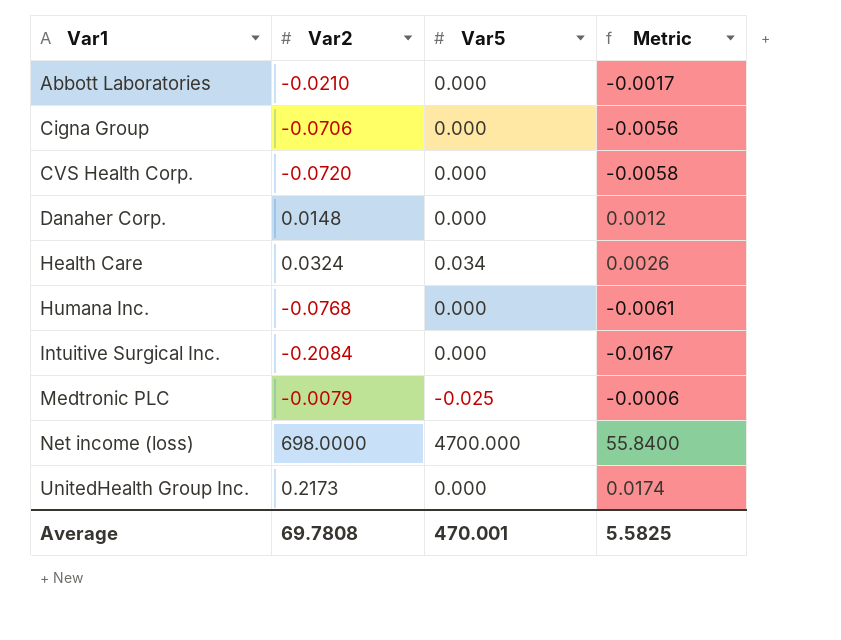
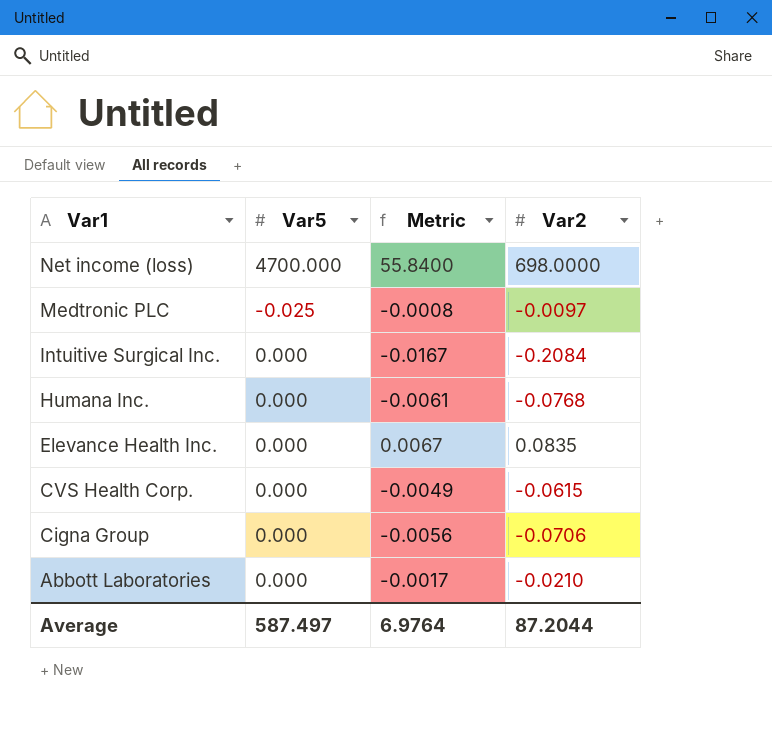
row order: Var1 ascending -> Var1 descending
column Var2 | position: 2 -> 4
row Danaher Corp.: 0.0148 | 0.000 | 0.0012 -> none
row Health Care: 0.0324 | 0.034 | 0.0026 -> none
row UnitedHealth Group Inc.: 0.2173 | 0.000 | 0.0174 -> none
Medtronic PLC | Metric: -0.0006 -> -0.0008
Medtronic PLC | Var2: -0.0079 -> -0.0097
row Elevance Health Inc.: none -> 0.000 | 0.0067 | 0.0835
CVS Health Corp. | Metric: -0.0058 -> -0.0049
CVS Health Corp. | Var2: -0.0720 -> -0.0615
Average | Var5: 470.001 -> 587.497
Average | Metric: 5.5825 -> 6.9764
Average | Var2: 69.7808 -> 87.2044

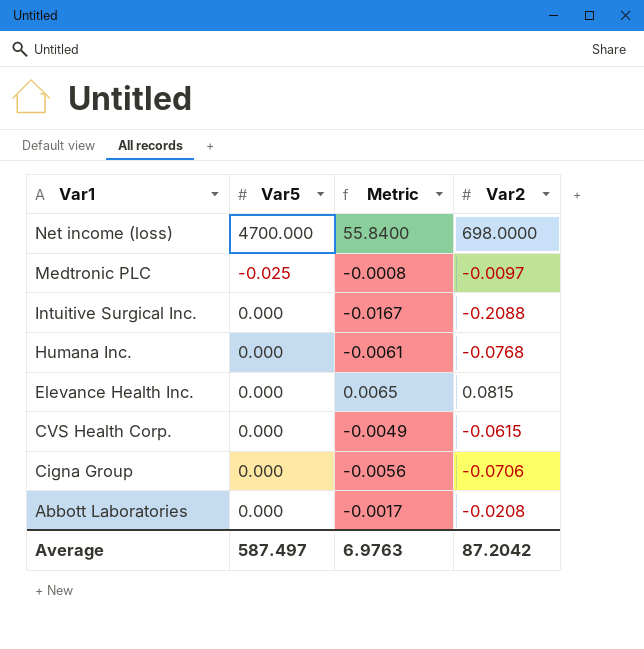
Intuitive Surgical Inc. | Var2: -0.2084 -> -0.2088
Elevance Health Inc. | Metric: 0.0067 -> 0.0065
Elevance Health Inc. | Var2: 0.0835 -> 0.0815
Abbott Laboratories | Var2: -0.0210 -> -0.0208
Average | Metric: 6.9764 -> 6.9763
Average | Var2: 87.2044 -> 87.2042

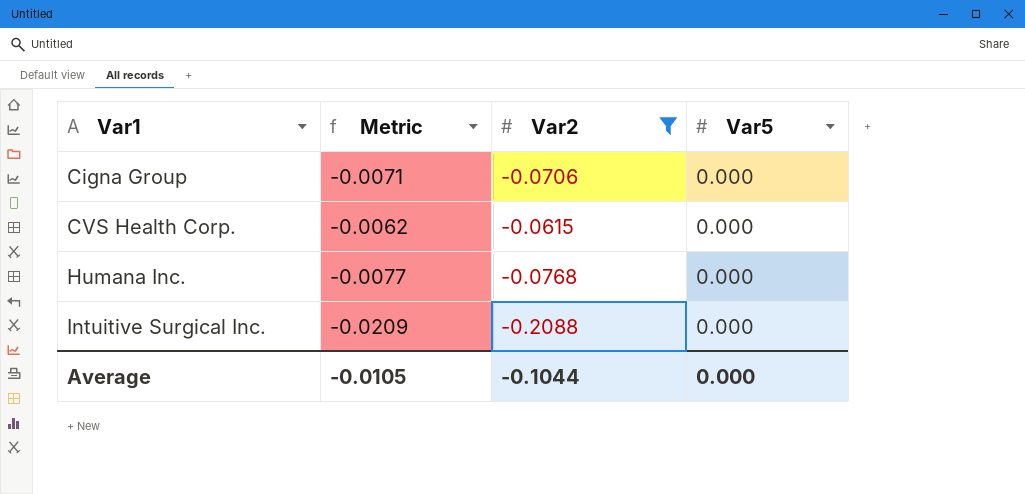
filter: none -> Var2 <= -0.0615
row order: Var1 descending -> Var1 ascending
column Metric | formula: [Var2] * 0.08 -> [Var2] * 0.1
column Var5 | position: 2 -> 4
Average | Metric: 6.9763 -> -0.0105
Average | Var2: 87.2042 -> -0.1044
Average | Var5: 587.497 -> 0.000

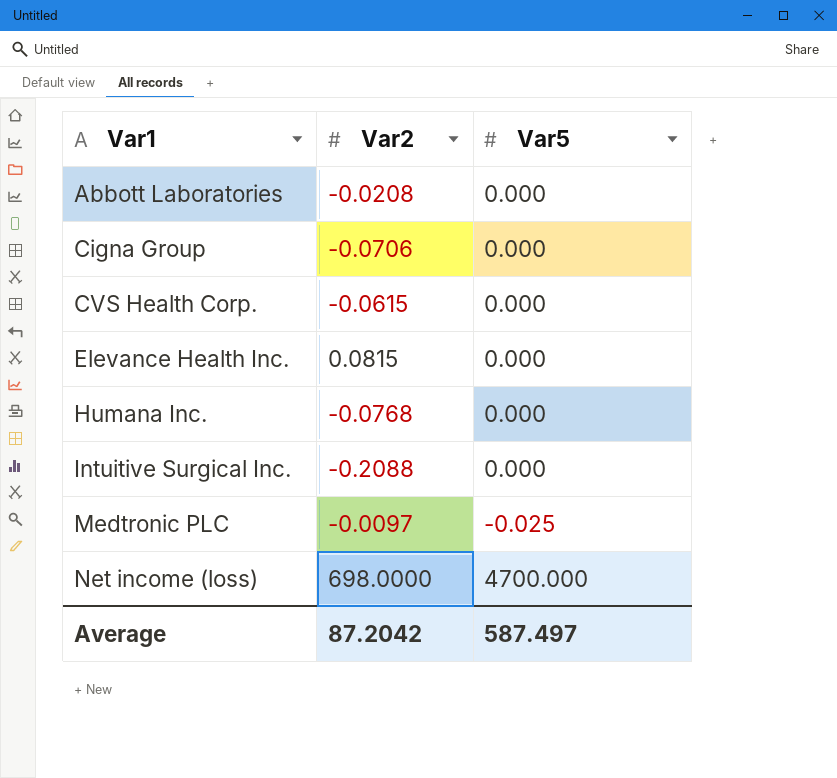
filter: Var2 <= -0.0615 -> none
column Metric | formula: [Var2] * 0.1 -> none
Average | Var2: -0.1044 -> 87.2042
Average | Var5: 0.000 -> 587.497

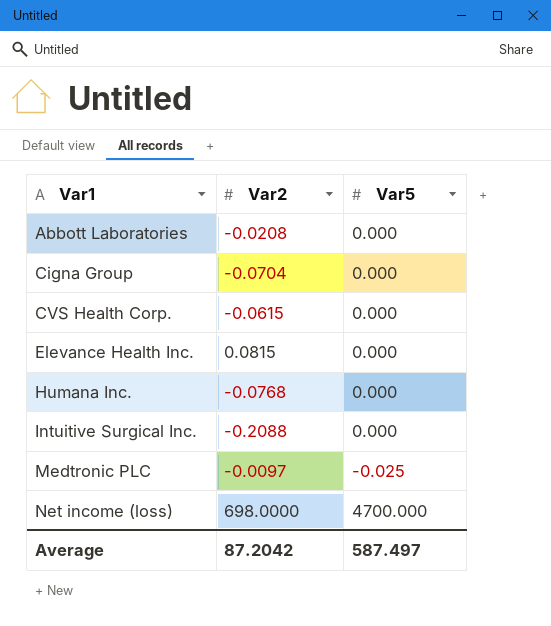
Cigna Group | Var2: -0.0706 -> -0.0704

